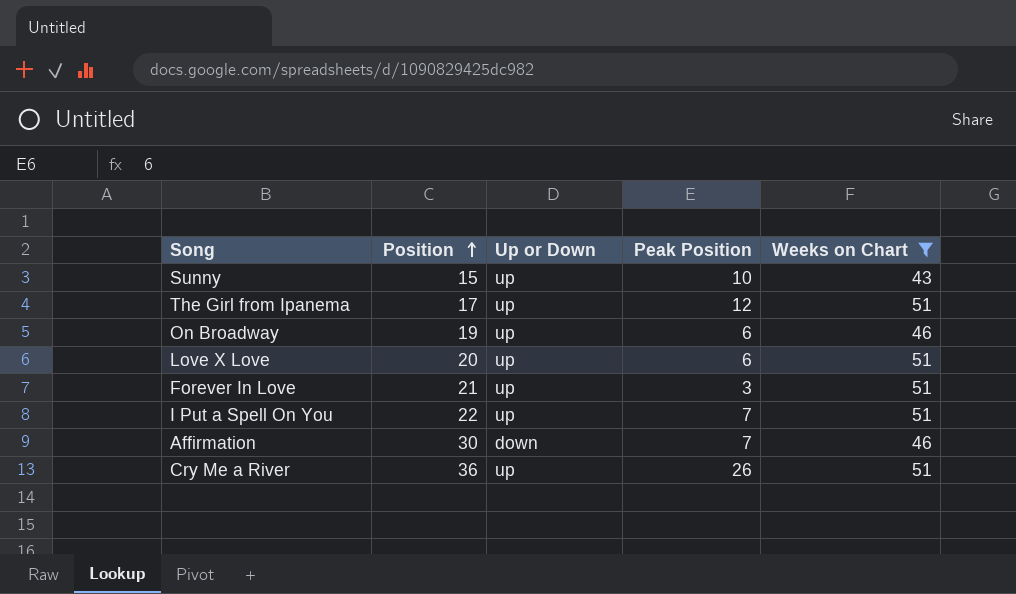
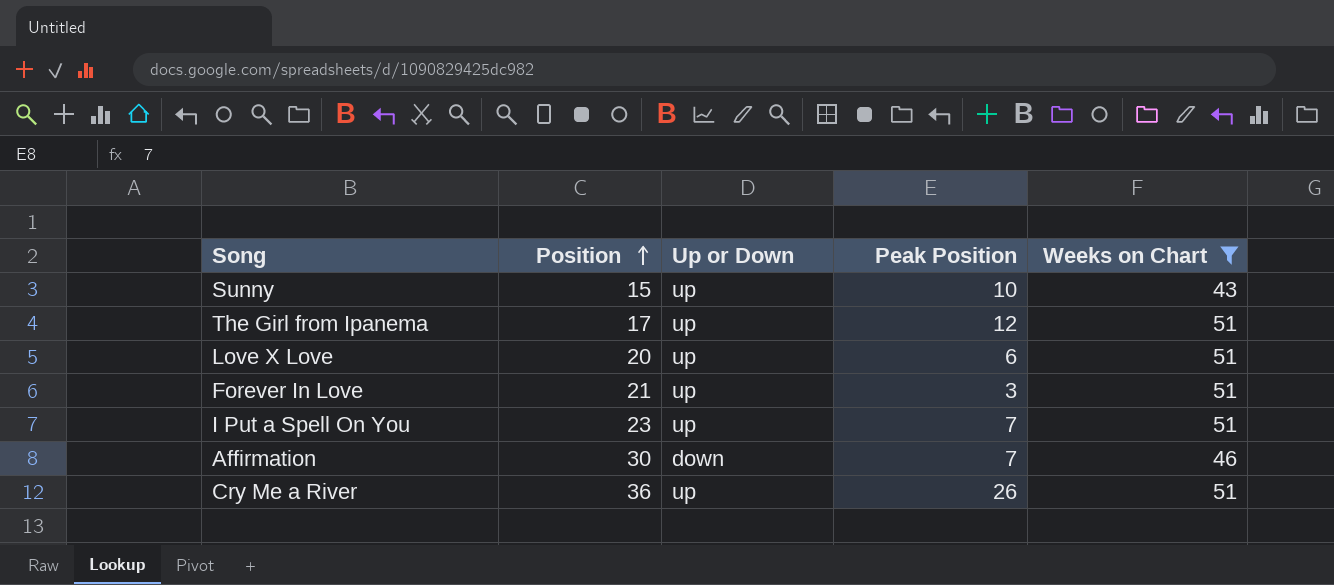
row On Broadway: 19 | up | 6 | 46 -> none
I Put a Spell On You | Position: 22 -> 23

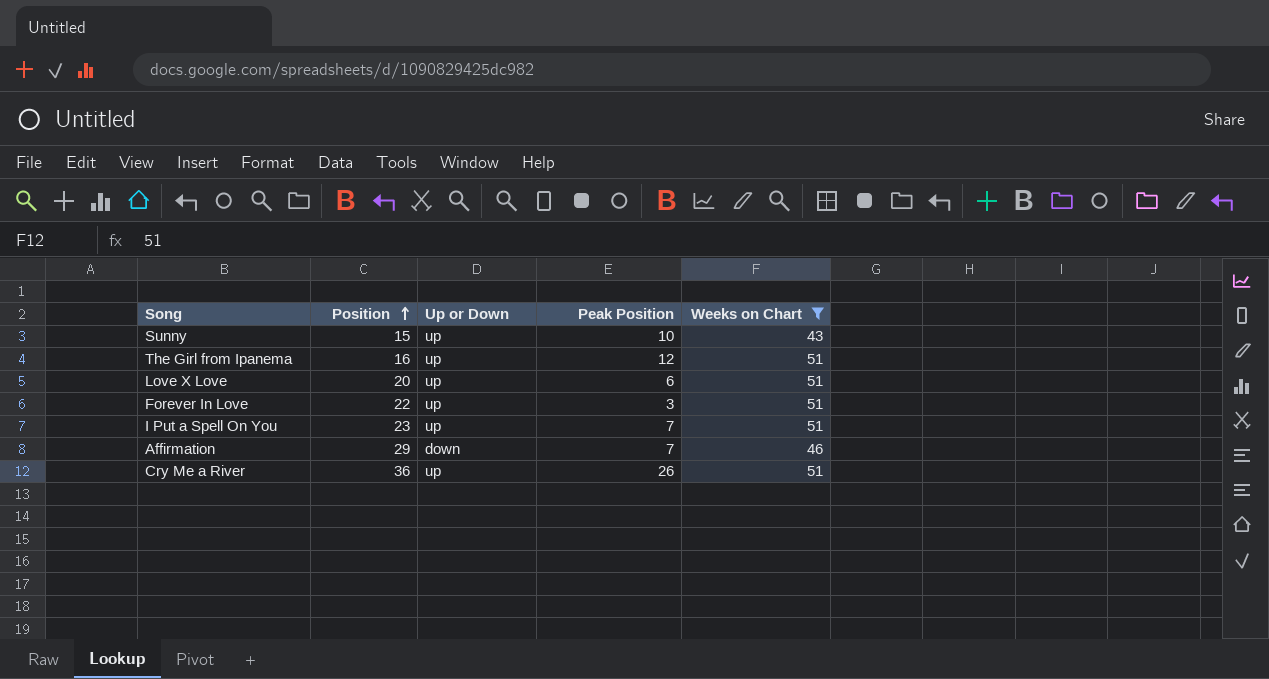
The Girl from Ipanema | Position: 17 -> 16
Forever In Love | Position: 21 -> 22
Affirmation | Position: 30 -> 29

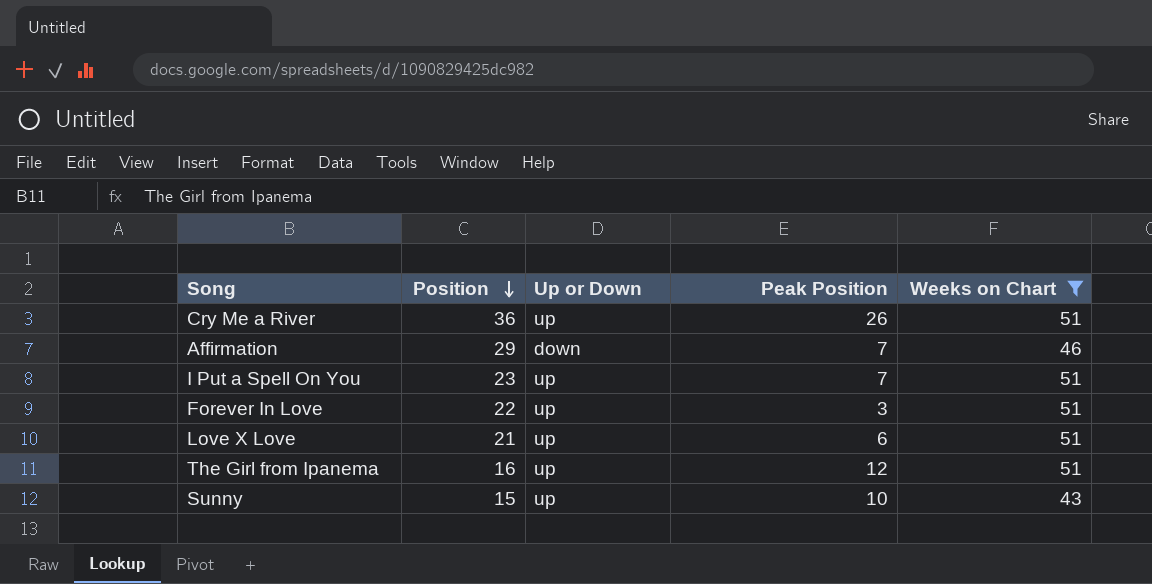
row order: Position ascending -> Position descending
Love X Love | Position: 20 -> 21

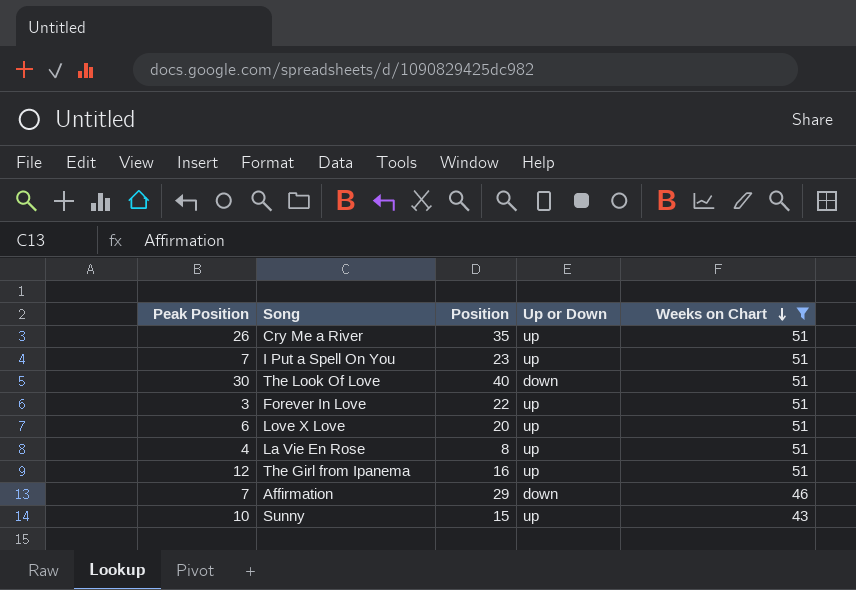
row order: Position descending -> Weeks on Chart descending
column Peak Position | position: 4 -> 1
Cry Me a River | Position: 36 -> 35
row The Look Of Love: none -> 30 | 40 | down | 51
Love X Love | Position: 21 -> 20
row La Vie En Rose: none -> 4 | 8 | up | 51

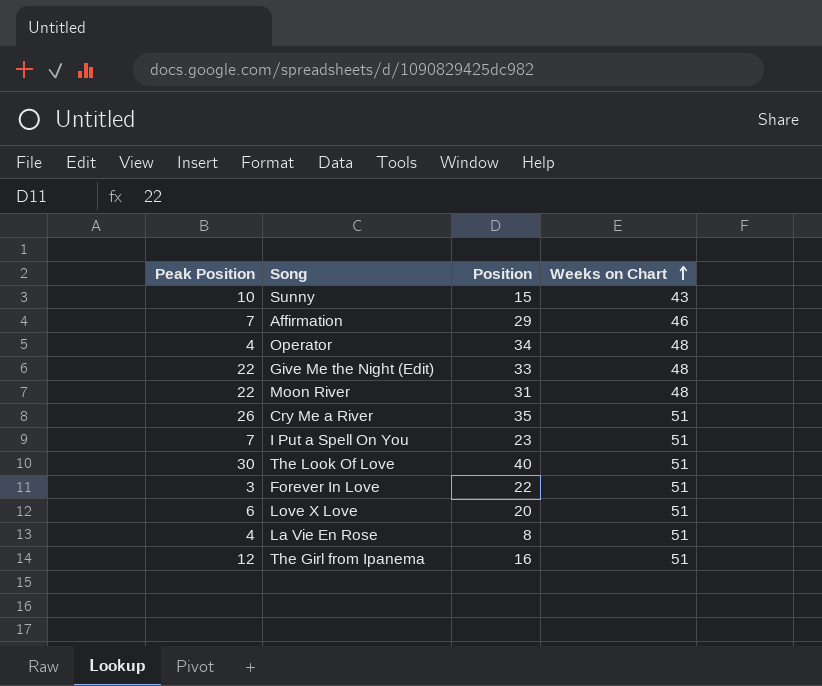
filter: Weeks on Chart != 48 -> none
row order: Weeks on Chart descending -> Weeks on Chart ascending
column Up or Down | position: 4 -> none

